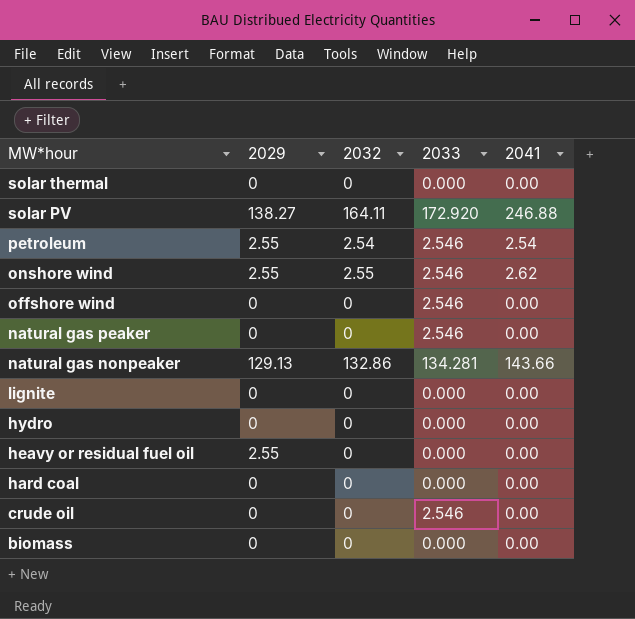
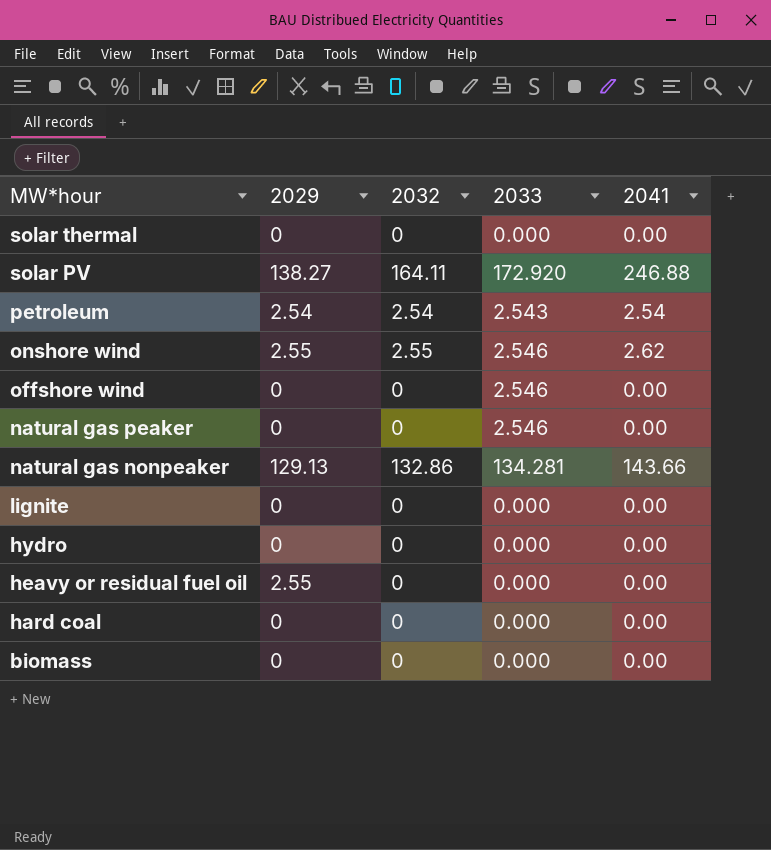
row crude oil: 0 | 0 | 2.546 | 0.00 -> none
petroleum | 2029: 2.55 -> 2.54
petroleum | 2033: 2.546 -> 2.543

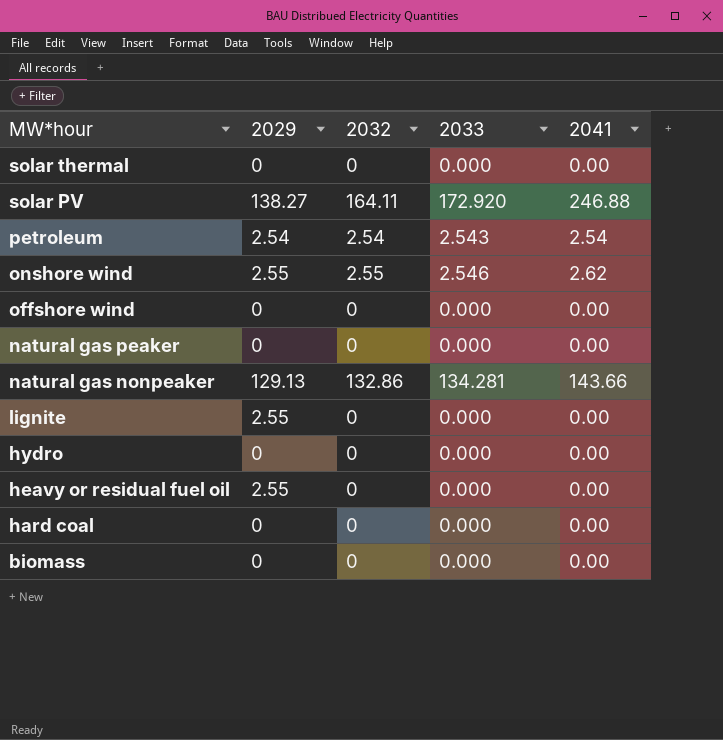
offshore wind | 2033: 2.546 -> 0.000
natural gas peaker | 2033: 2.546 -> 0.000
lignite | 2029: 0 -> 2.55

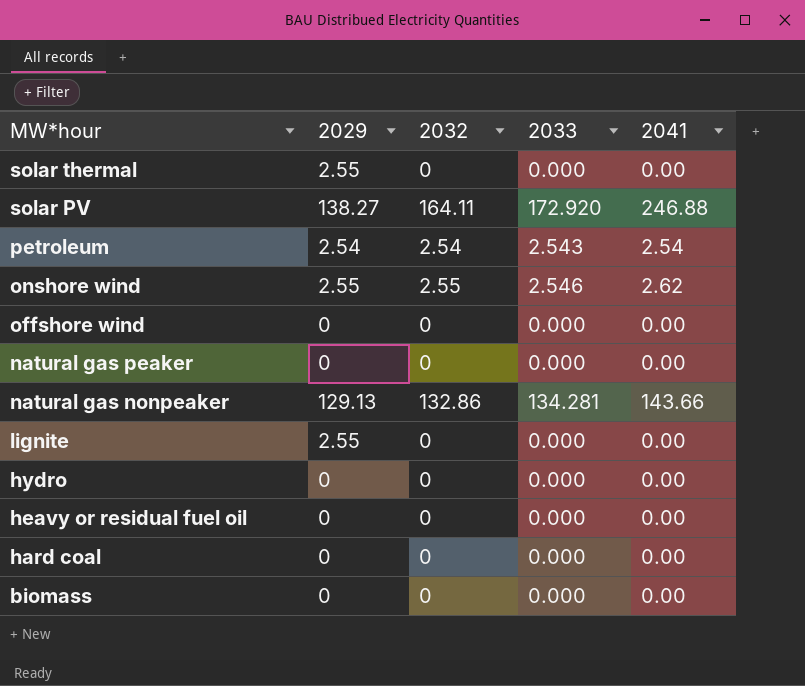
solar thermal | 2029: 0 -> 2.55
heavy or residual fuel oil | 2029: 2.55 -> 0

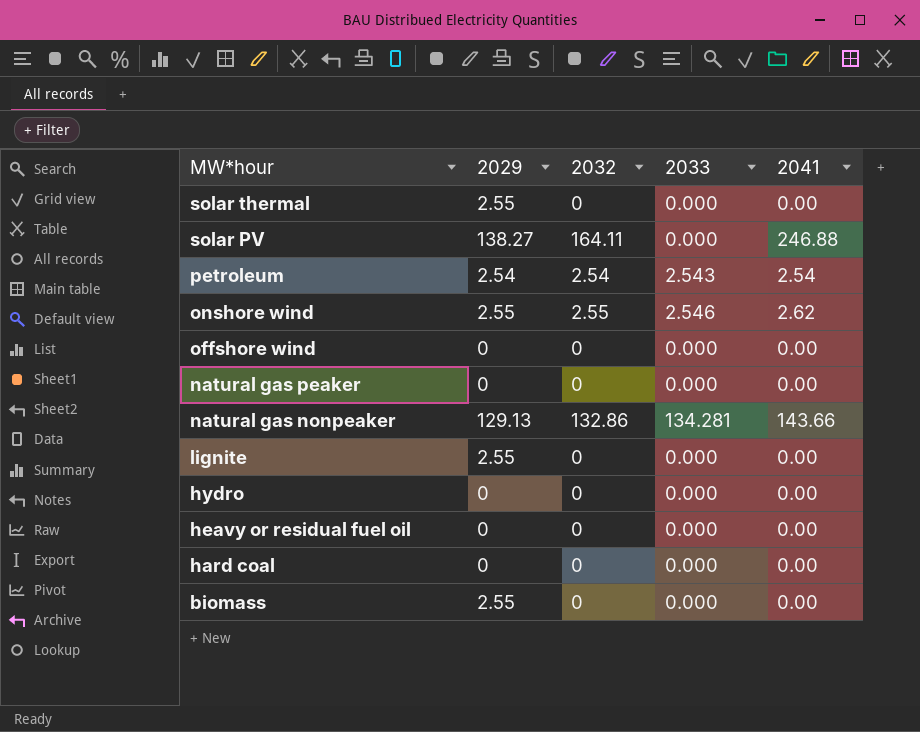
solar PV | 2033: 172.920 -> 0.000
biomass | 2029: 0 -> 2.55

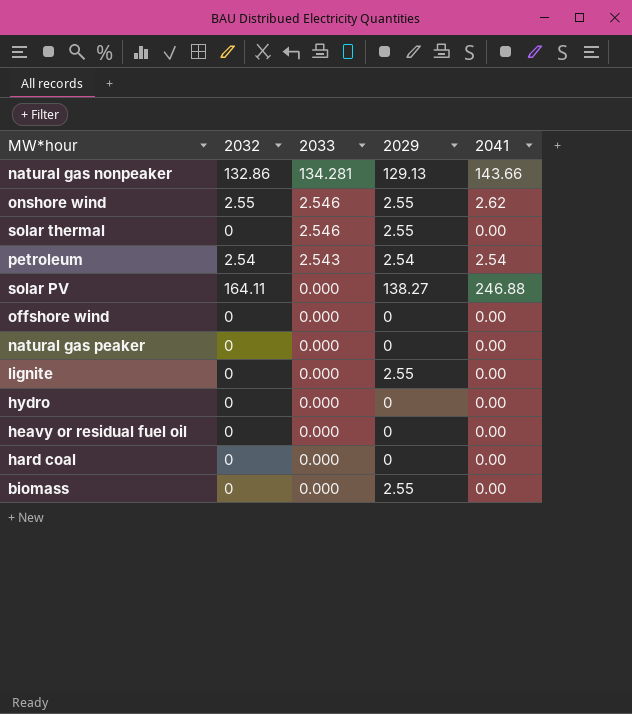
row order: MW*hour descending -> 2033 descending
column 2029 | position: 2 -> 4
solar thermal | 2033: 0.000 -> 2.546

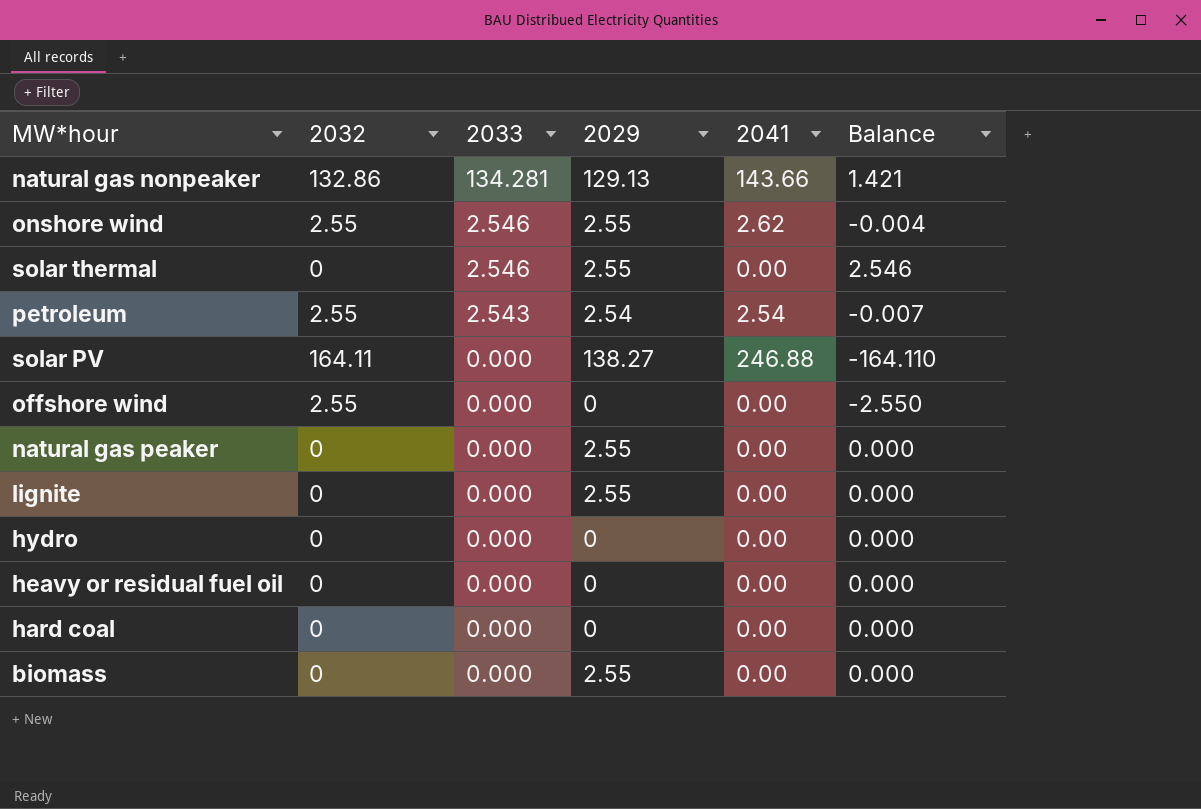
column Balance | formula: none -> [2033] - [2032]
petroleum | 2032: 2.54 -> 2.55
offshore wind | 2032: 0 -> 2.55
natural gas peaker | 2029: 0 -> 2.55

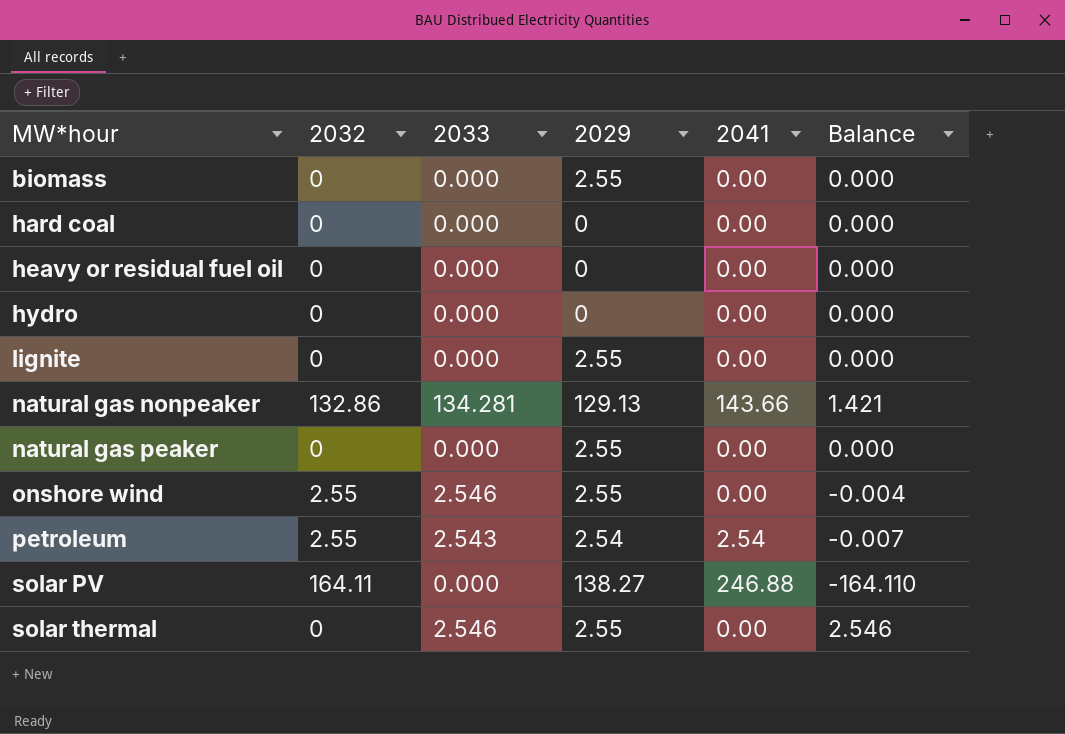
row order: 2033 descending -> MW*hour ascending
row offshore wind: 2.55 | 0.000 | 0 | 0.00 | -2.550 -> none
onshore wind | 2041: 2.62 -> 0.00

